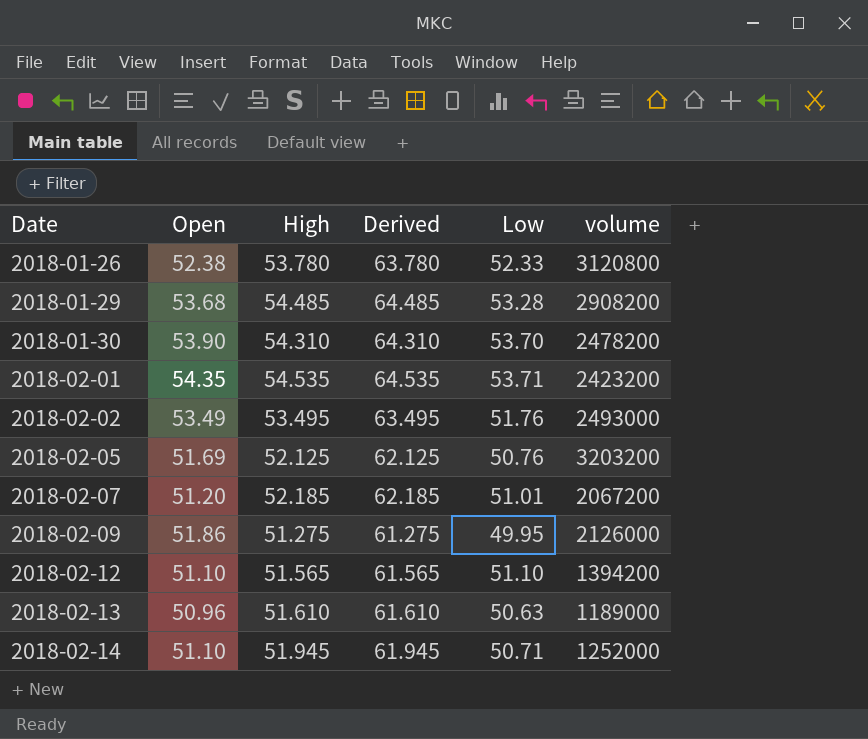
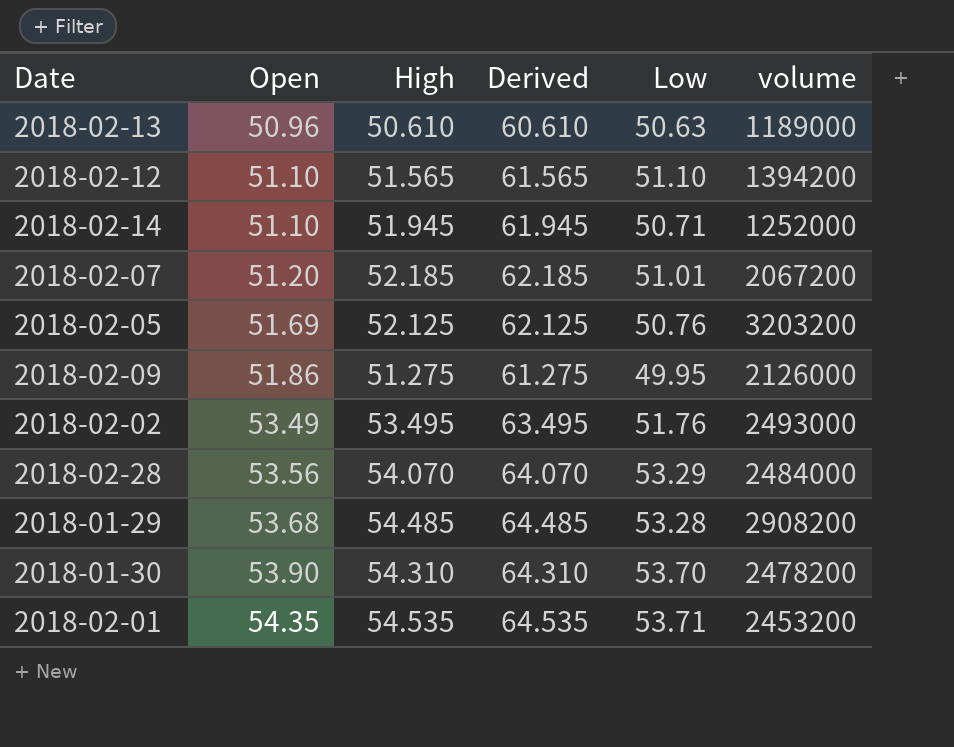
row order: Date ascending -> Open ascending
row 2018-01-26: 52.38 | 53.780 | 63.780 | 52.33 | 3120800 -> none
2018-02-13 | High: 51.610 -> 50.610
2018-02-13 | Derived: 61.610 -> 60.610
row 2018-02-28: none -> 53.56 | 54.070 | 64.070 | 53.29 | 2484000
2018-02-01 | volume: 2423200 -> 2453200

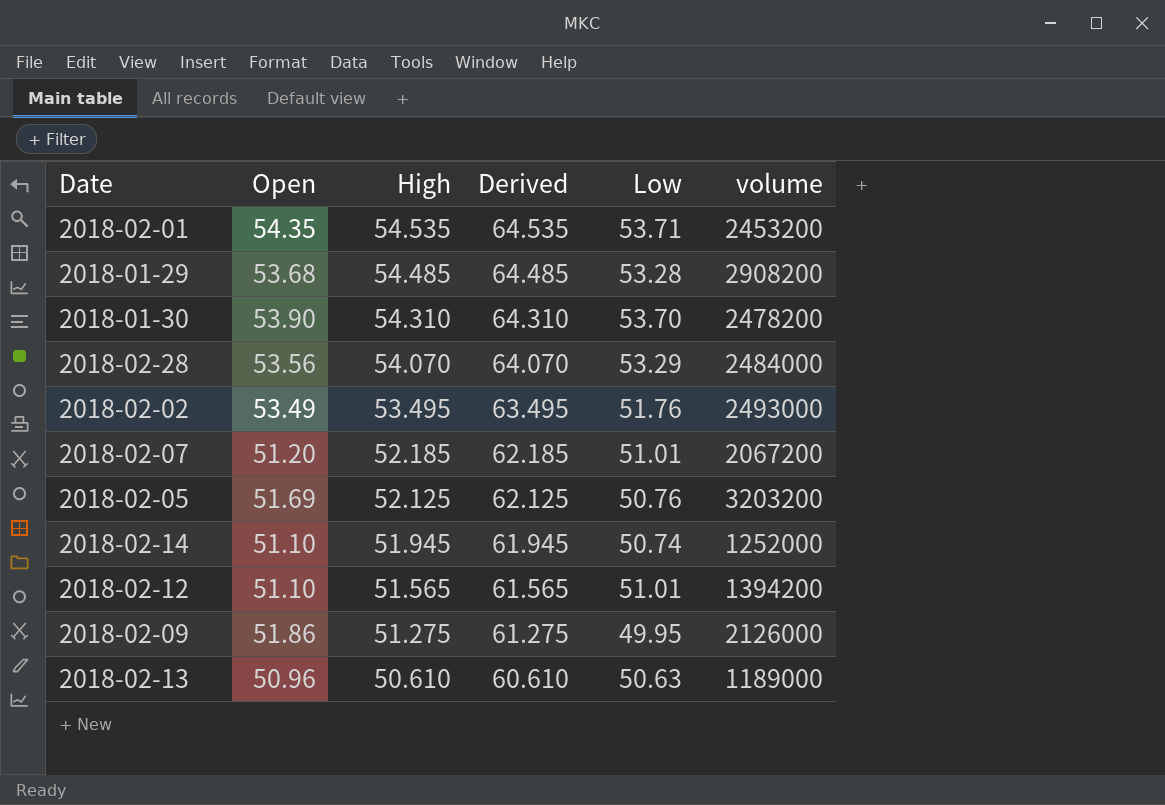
row order: Open ascending -> High descending
2018-02-14 | Low: 50.71 -> 50.74
2018-02-12 | Low: 51.10 -> 51.01

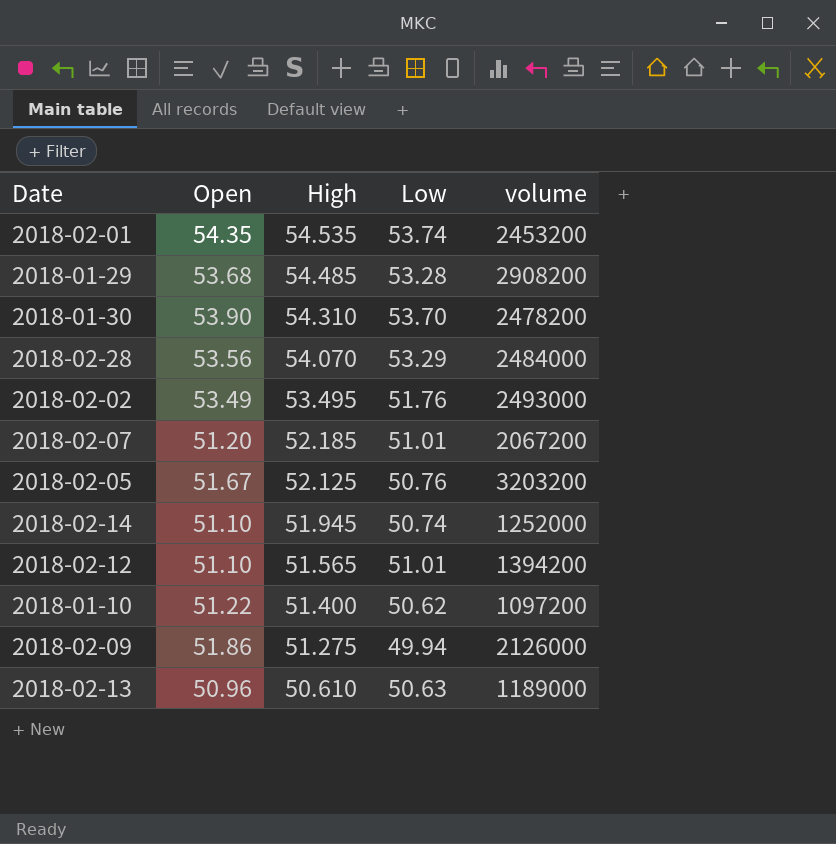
column Derived | formula: [High] + 10 -> none
2018-02-01 | Low: 53.71 -> 53.74
2018-02-05 | Open: 51.69 -> 51.67
row 2018-01-10: none -> 51.22 | 51.400 | 50.62 | 1097200
2018-02-09 | Low: 49.95 -> 49.94

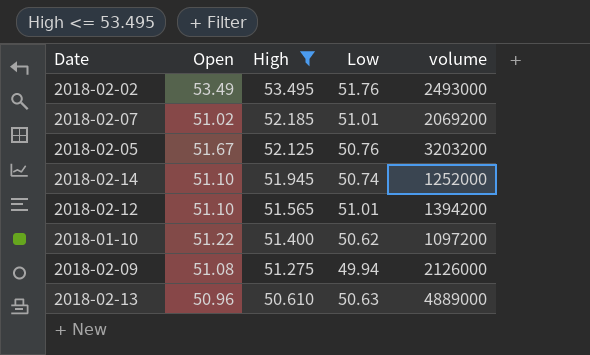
filter: none -> High <= 53.495
2018-02-07 | Open: 51.20 -> 51.02
2018-02-07 | volume: 2067200 -> 2069200
2018-02-09 | Open: 51.86 -> 51.08
2018-02-13 | volume: 1189000 -> 4889000

